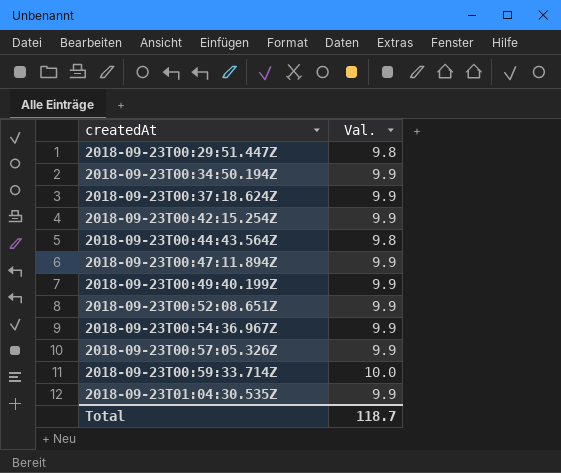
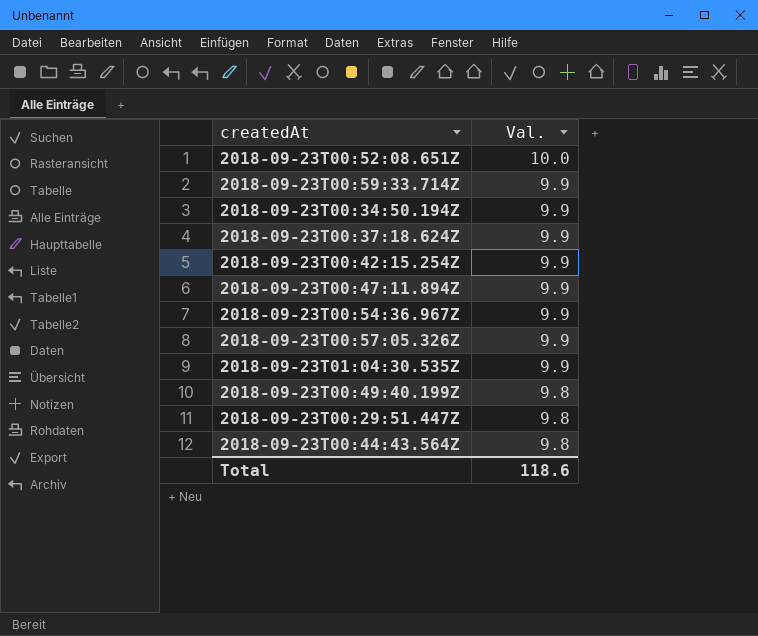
row order: createdAt ascending -> Val. descending
2018-09-23T00:52:08.651Z | Val.: 9.9 -> 10.0
2018-09-23T00:59:33.714Z | Val.: 10.0 -> 9.9
2018-09-23T00:49:40.199Z | Val.: 9.9 -> 9.8
Total | Val.: 118.7 -> 118.6

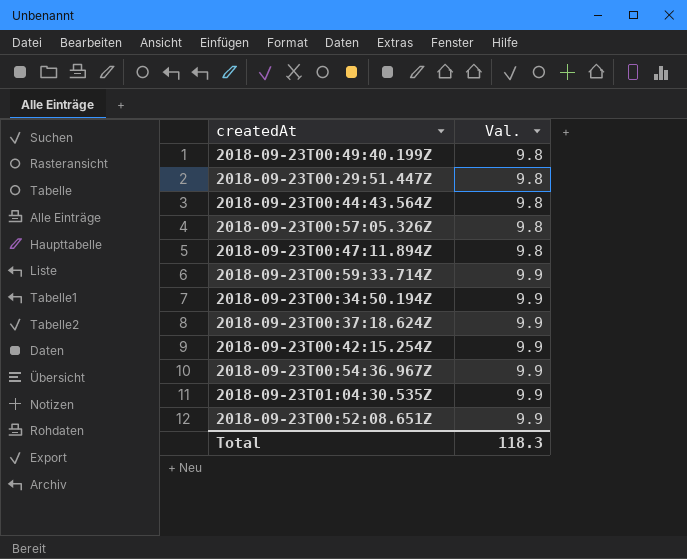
row order: Val. descending -> Val. ascending
2018-09-23T00:57:05.326Z | Val.: 9.9 -> 9.8
2018-09-23T00:47:11.894Z | Val.: 9.9 -> 9.8
2018-09-23T00:52:08.651Z | Val.: 10.0 -> 9.9
Total | Val.: 118.6 -> 118.3

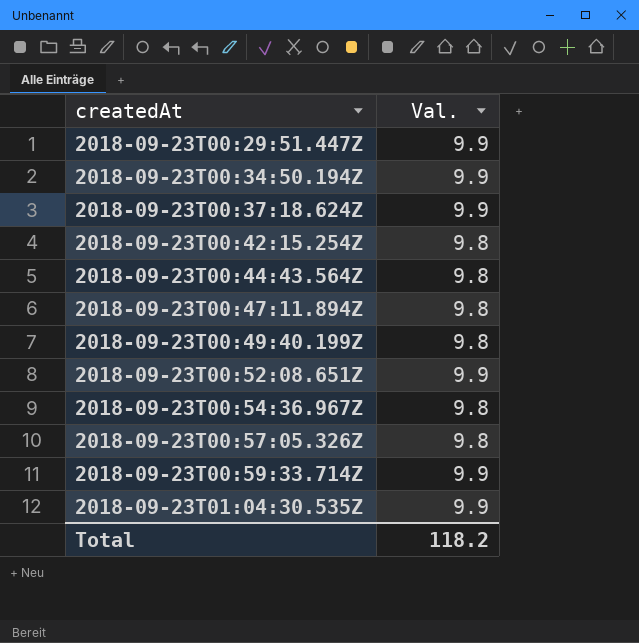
row order: Val. ascending -> createdAt ascending
2018-09-23T00:29:51.447Z | Val.: 9.8 -> 9.9
2018-09-23T00:42:15.254Z | Val.: 9.9 -> 9.8
2018-09-23T00:54:36.967Z | Val.: 9.9 -> 9.8
Total | Val.: 118.3 -> 118.2

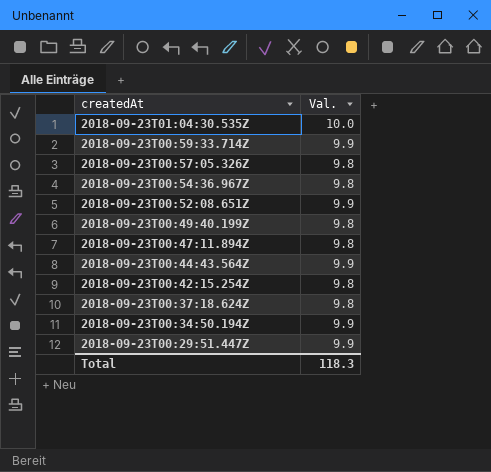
row order: createdAt ascending -> createdAt descending
2018-09-23T01:04:30.535Z | Val.: 9.9 -> 10.0
2018-09-23T00:44:43.564Z | Val.: 9.8 -> 9.9
2018-09-23T00:37:18.624Z | Val.: 9.9 -> 9.8
Total | Val.: 118.2 -> 118.3

